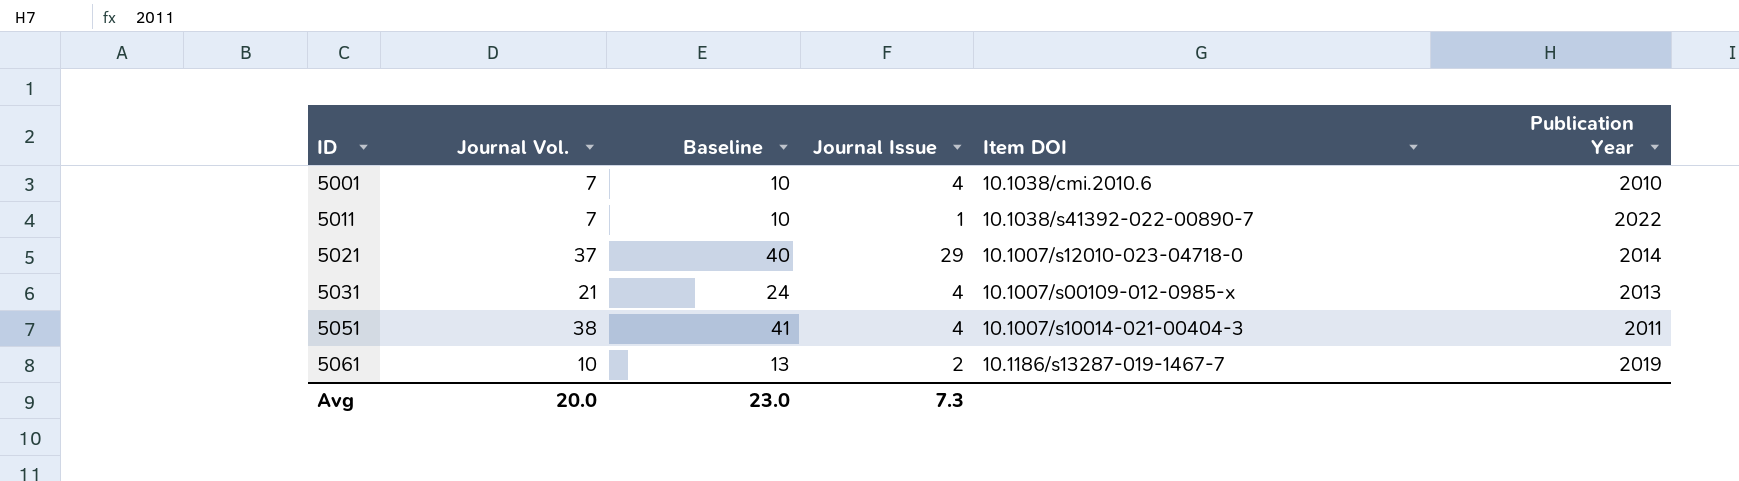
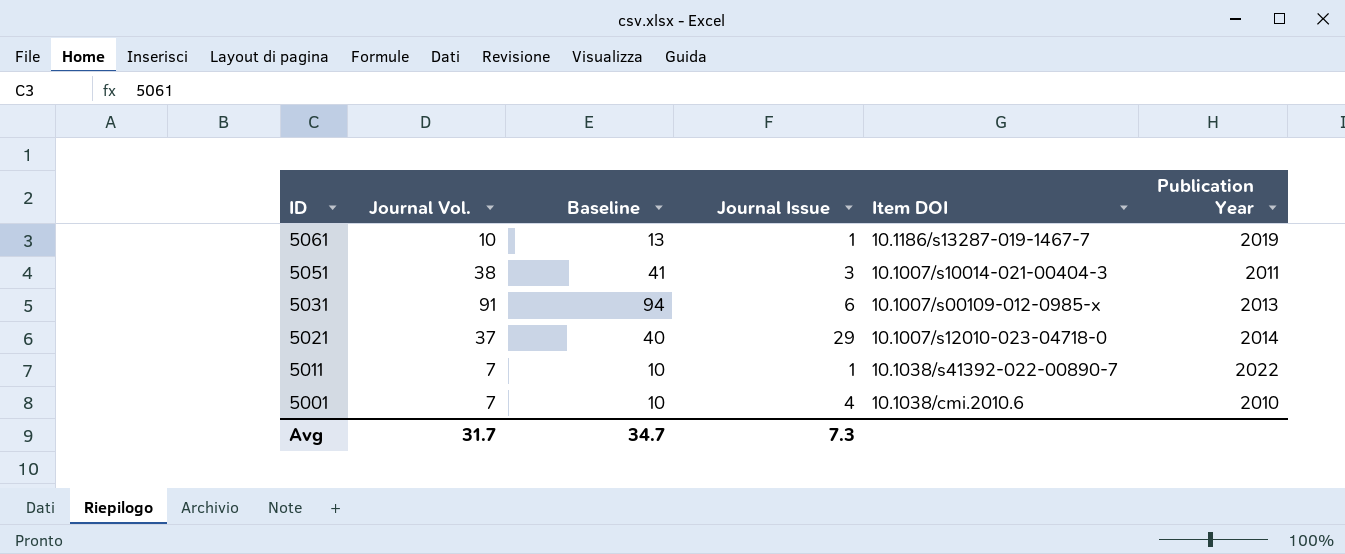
row order: ID ascending -> ID descending
5061 | Journal Issue: 2 -> 1
5051 | Journal Issue: 4 -> 3
5031 | Journal Vol.: 21 -> 91
5031 | Baseline: 24 -> 94
5031 | Journal Issue: 4 -> 6
Avg | Journal Vol.: 20.0 -> 31.7
Avg | Baseline: 23.0 -> 34.7

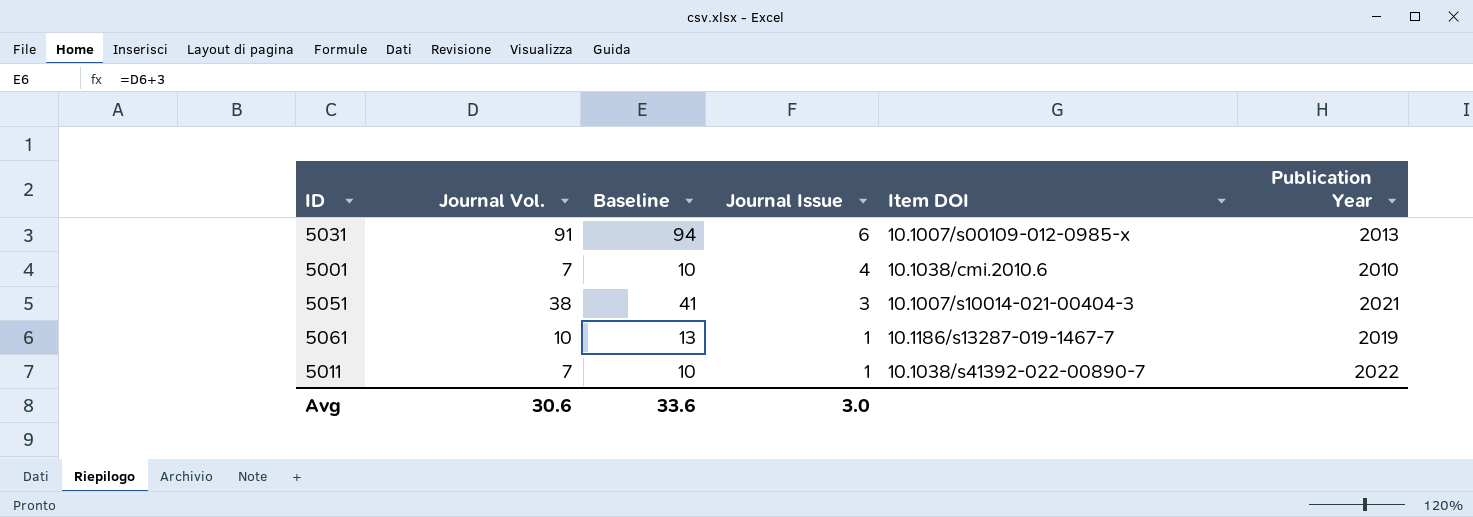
row order: ID descending -> Journal Issue descending
row 5021: 37 | 40 | 29 | 10.1007/s12010-023-04718-0 | 2014 -> none
5051 | Publication Year: 2011 -> 2021
Avg | Journal Vol.: 31.7 -> 30.6
Avg | Baseline: 34.7 -> 33.6
Avg | Journal Issue: 7.3 -> 3.0

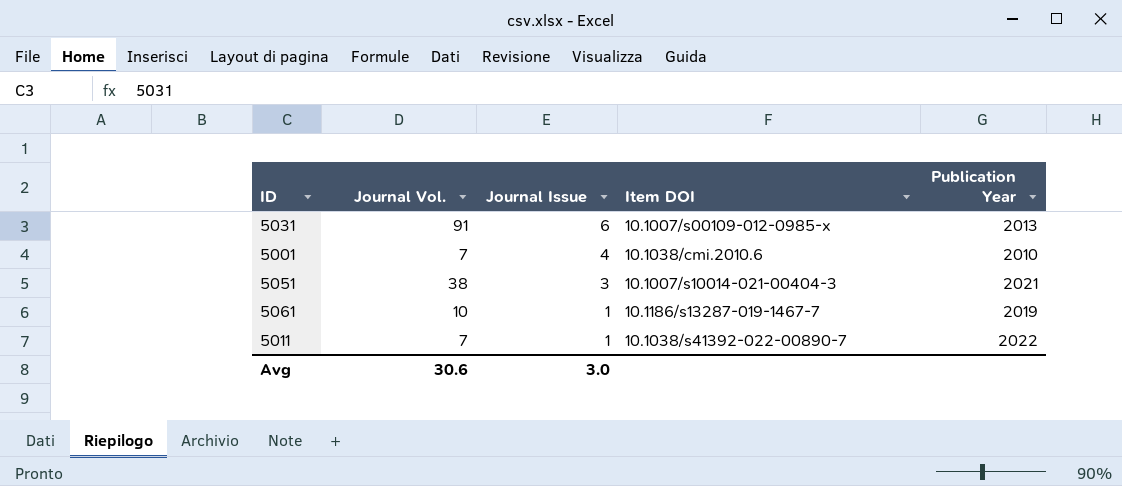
column Baseline | formula: [Journal Vol.] + 3 -> none

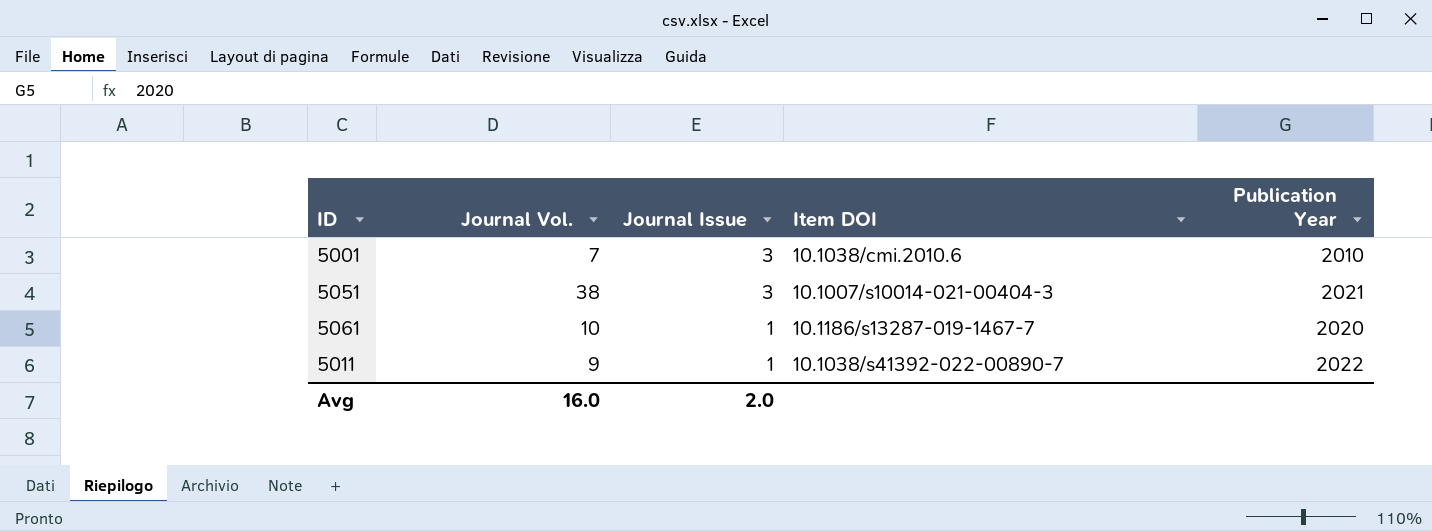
row 5031: 91 | 6 | 10.1007/s00109-012-0985-x | 2013 -> none
5001 | Journal Issue: 4 -> 3
5061 | Publication Year: 2019 -> 2020
5011 | Journal Vol.: 7 -> 9
Avg | Journal Vol.: 30.6 -> 16.0
Avg | Journal Issue: 3.0 -> 2.0

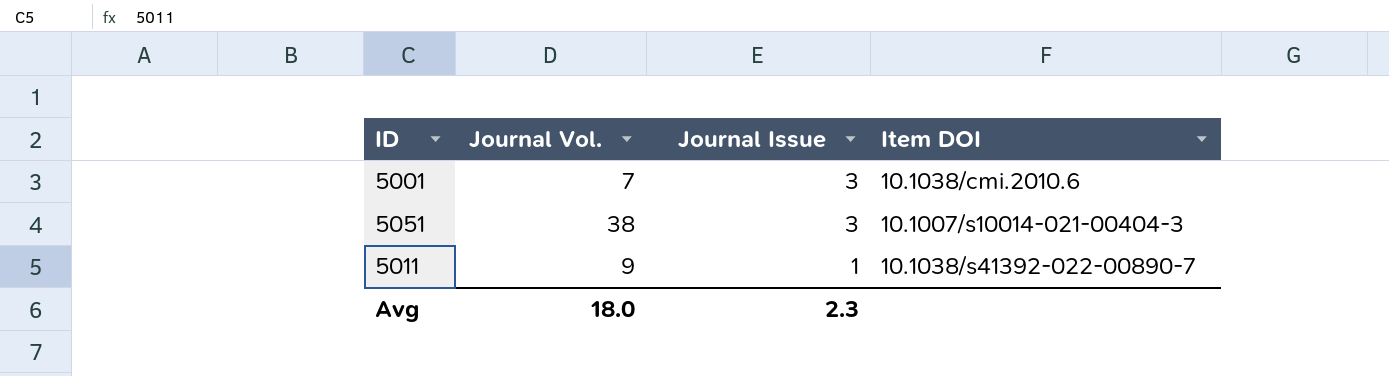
column Publication Year | position: 5 -> none
row 5061: 10 | 1 | 10.1186/s13287-019-1467-7 | 2020 -> none
Avg | Journal Vol.: 16.0 -> 18.0
Avg | Journal Issue: 2.0 -> 2.3

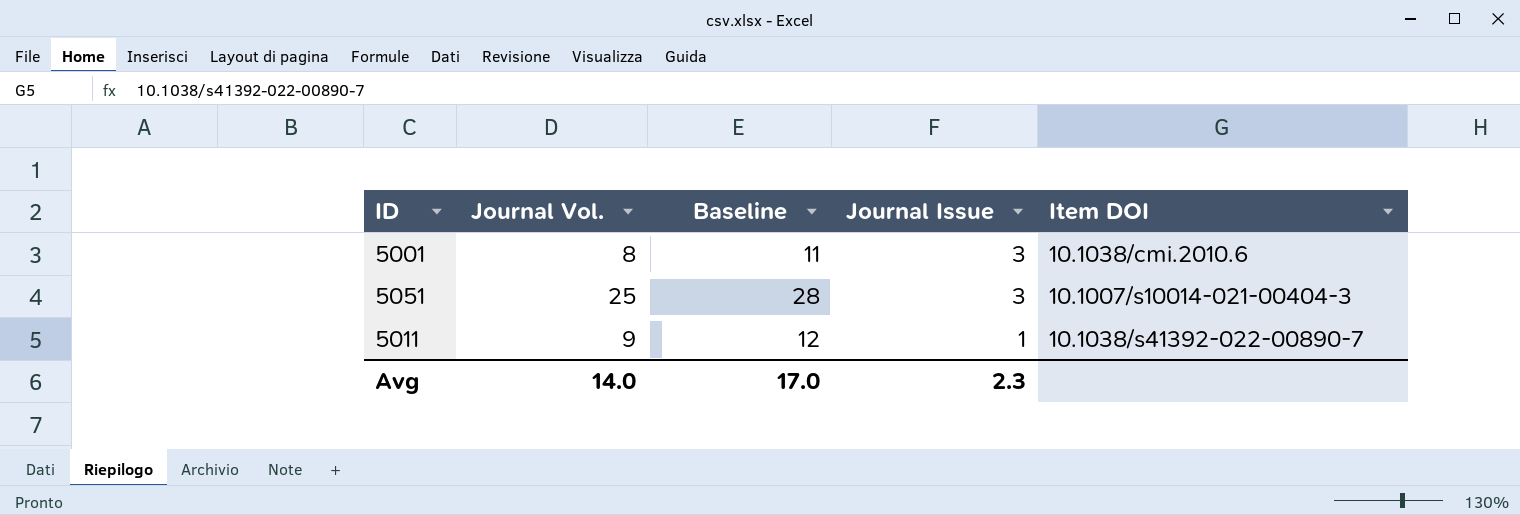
column Baseline | formula: none -> [Journal Vol.] + 3
5001 | Journal Vol.: 7 -> 8
5051 | Journal Vol.: 38 -> 25
Avg | Journal Vol.: 18.0 -> 14.0

